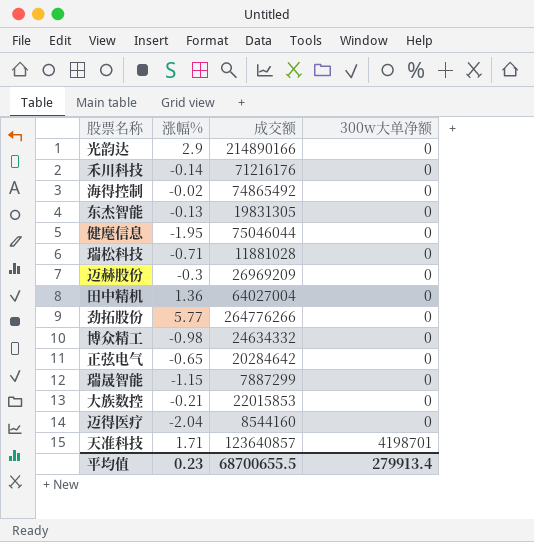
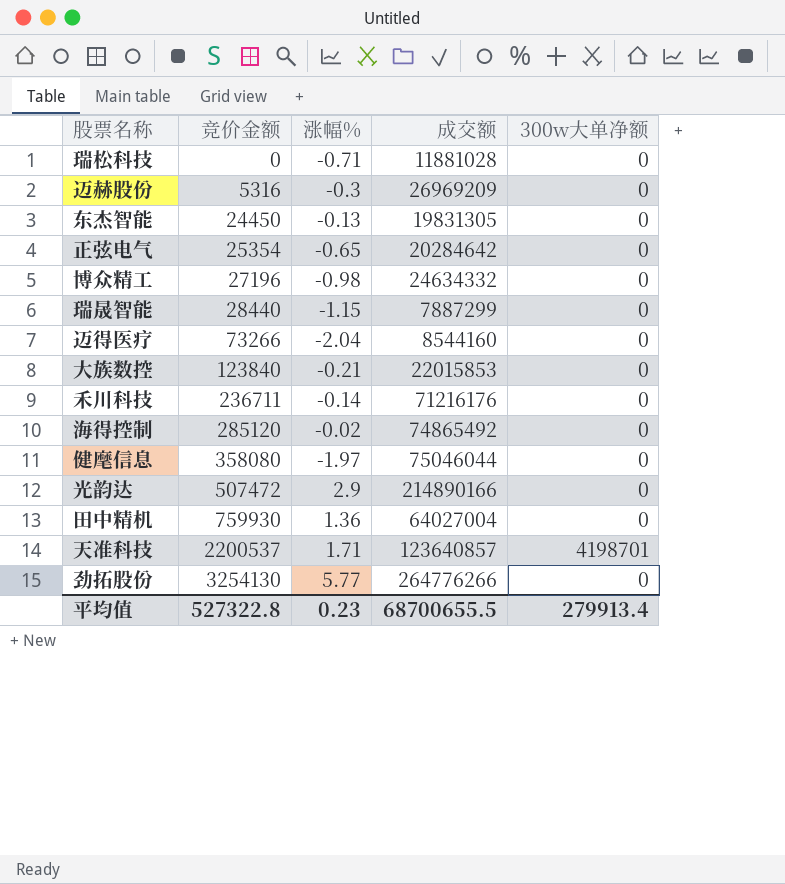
row order: 300w大单净额 ascending -> 竞价金额 ascending
column 竞价金额 | position: none -> 2
健麾信息 | 涨幅%: -1.95 -> -1.97

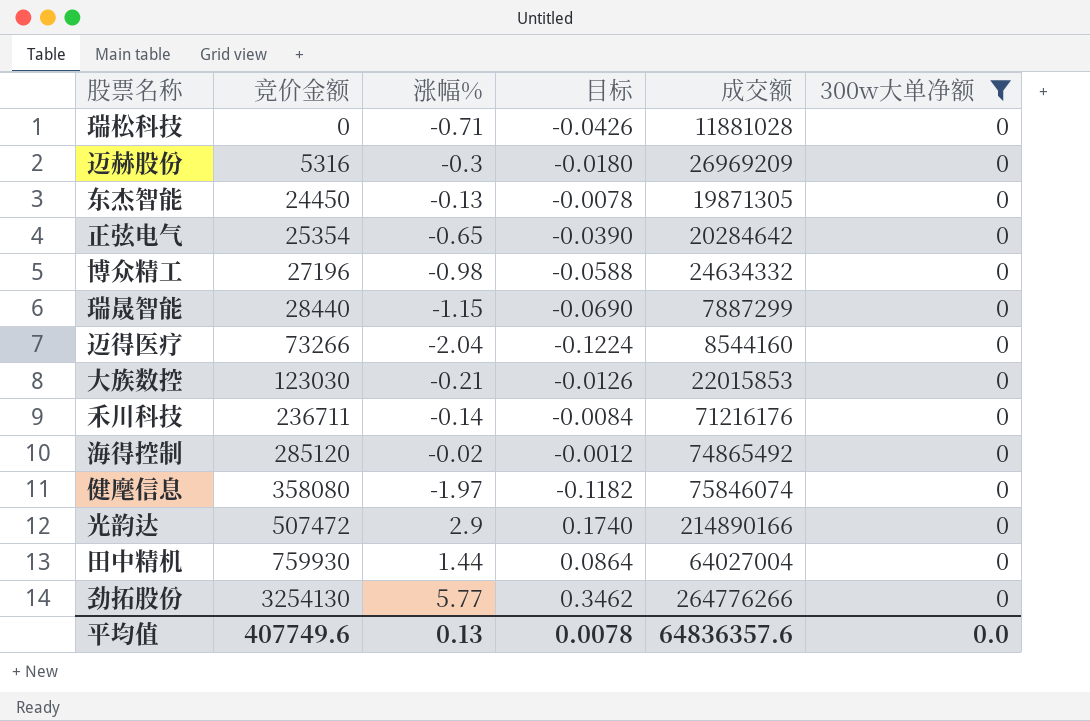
filter: none -> 300w大单净额 = 0
column 目标 | formula: none -> [涨幅%] * 0.06
东杰智能 | 成交额: 19831305 -> 19871305
大族数控 | 竞价金额: 123840 -> 123030
健麾信息 | 成交额: 75046044 -> 75846074
田中精机 | 涨幅%: 1.36 -> 1.44
平均值 | 竞价金额: 527322.8 -> 407749.6
平均值 | 涨幅%: 0.23 -> 0.13
平均值 | 成交额: 68700655.5 -> 64836357.6
平均值 | 300w大单净额: 279913.4 -> 0.0

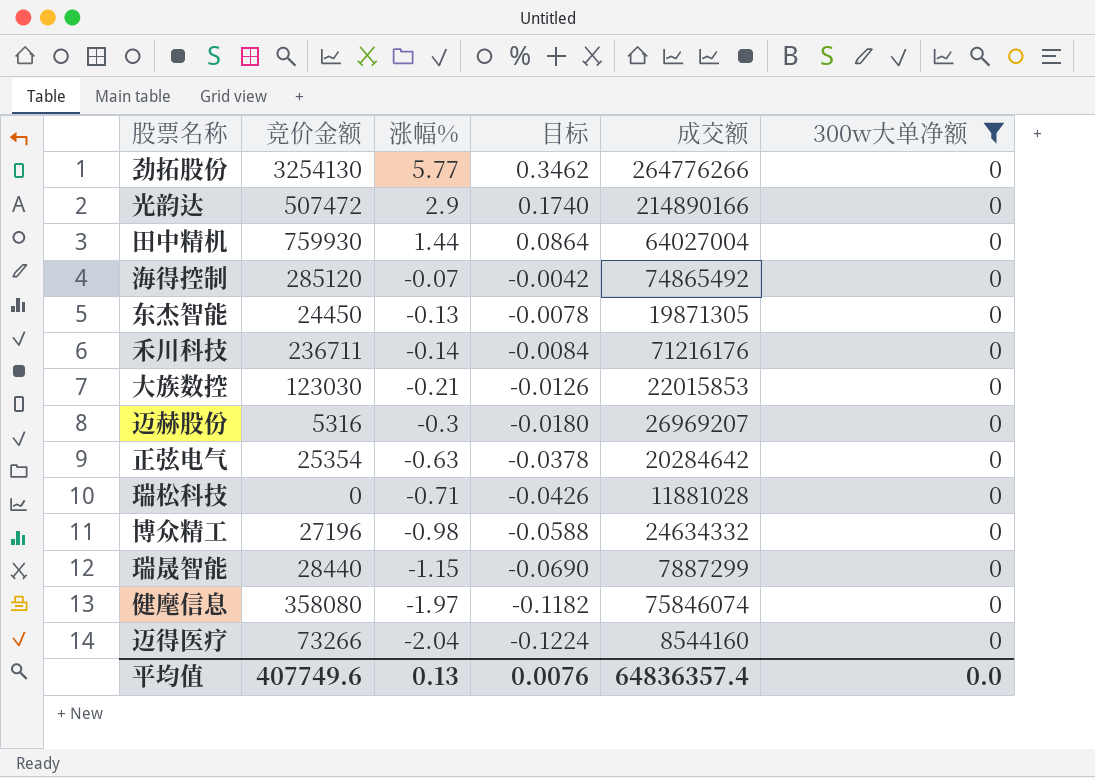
row order: 竞价金额 ascending -> 涨幅% descending
海得控制 | 涨幅%: -0.02 -> -0.07
海得控制 | 目标: -0.0012 -> -0.0042
迈赫股份 | 成交额: 26969209 -> 26969207
正弦电气 | 涨幅%: -0.65 -> -0.63
正弦电气 | 目标: -0.0390 -> -0.0378
平均值 | 目标: 0.0078 -> 0.0076
平均值 | 成交额: 64836357.6 -> 64836357.4

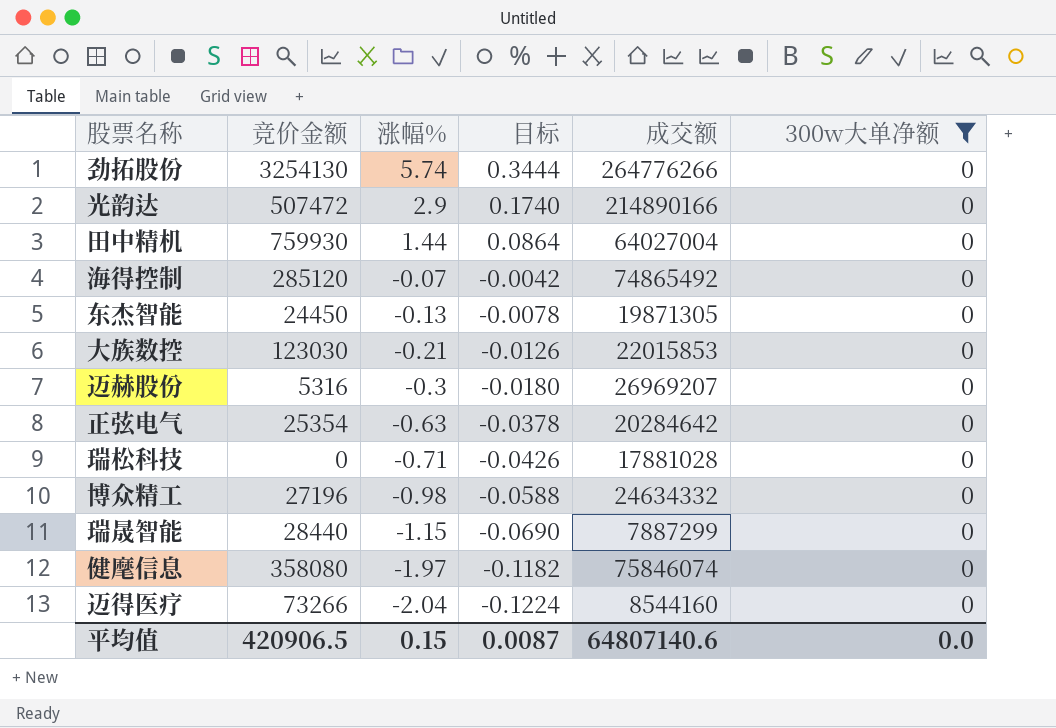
row 禾川科技: 236711 | -0.14 | -0.0084 | 71216176 | 0 -> none
劲拓股份 | 涨幅%: 5.77 -> 5.74
劲拓股份 | 目标: 0.3462 -> 0.3444
瑞松科技 | 成交额: 11881028 -> 17881028
平均值 | 竞价金额: 407749.6 -> 420906.5
平均值 | 涨幅%: 0.13 -> 0.15
平均值 | 目标: 0.0076 -> 0.0087
平均值 | 成交额: 64836357.4 -> 64807140.6

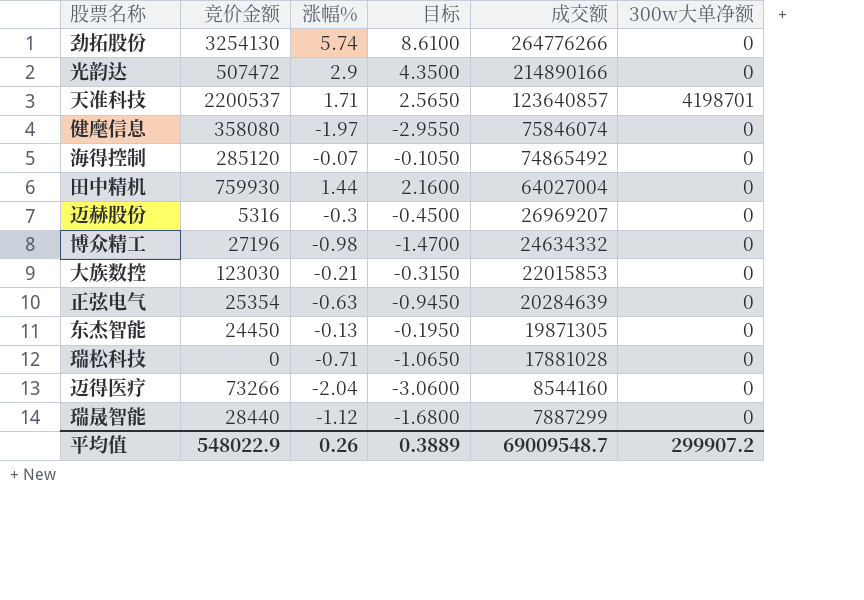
filter: 300w大单净额 = 0 -> none
row order: 涨幅% descending -> 成交额 descending
column 目标 | formula: [涨幅%] * 0.06 -> [涨幅%] * 1.5
正弦电气 | 成交额: 20284642 -> 20284639
瑞晟智能 | 涨幅%: -1.15 -> -1.12
平均值 | 竞价金额: 420906.5 -> 548022.9
平均值 | 涨幅%: 0.15 -> 0.26
平均值 | 目标: 0.0087 -> 0.3889
平均值 | 成交额: 64807140.6 -> 69009548.7
平均值 | 300w大单净额: 0.0 -> 299907.2

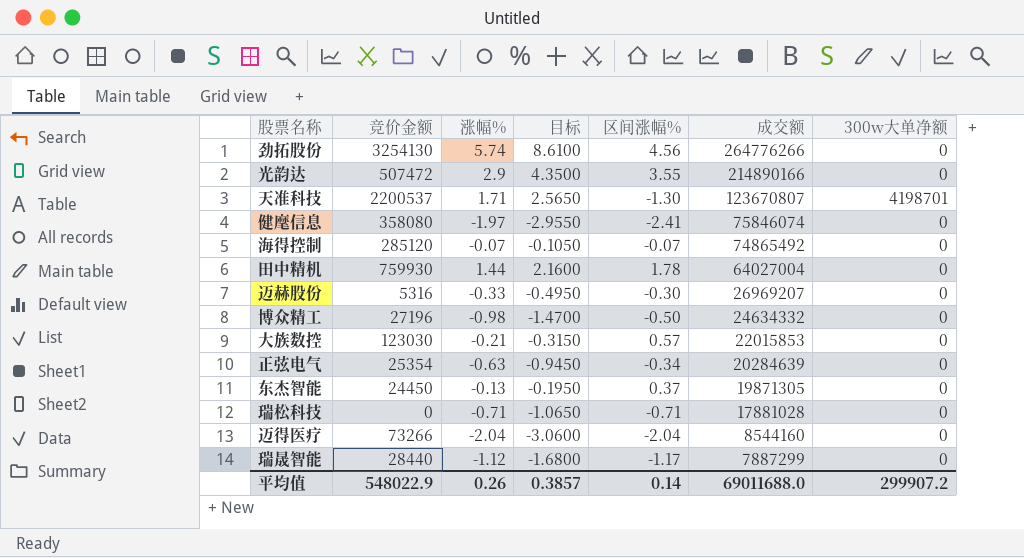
column 区间涨幅% | position: none -> 5
天准科技 | 成交额: 123640857 -> 123670807
迈赫股份 | 涨幅%: -0.3 -> -0.33
迈赫股份 | 目标: -0.4500 -> -0.4950
平均值 | 目标: 0.3889 -> 0.3857
平均值 | 成交额: 69009548.7 -> 69011688.0

